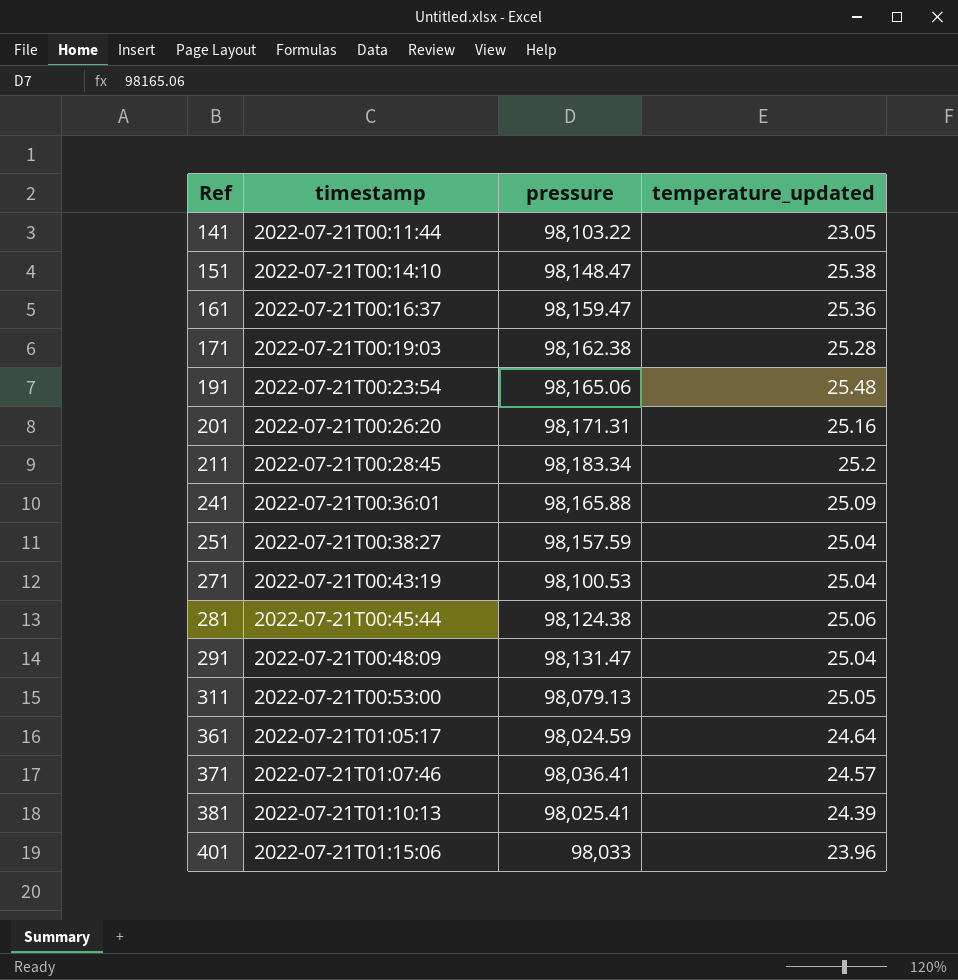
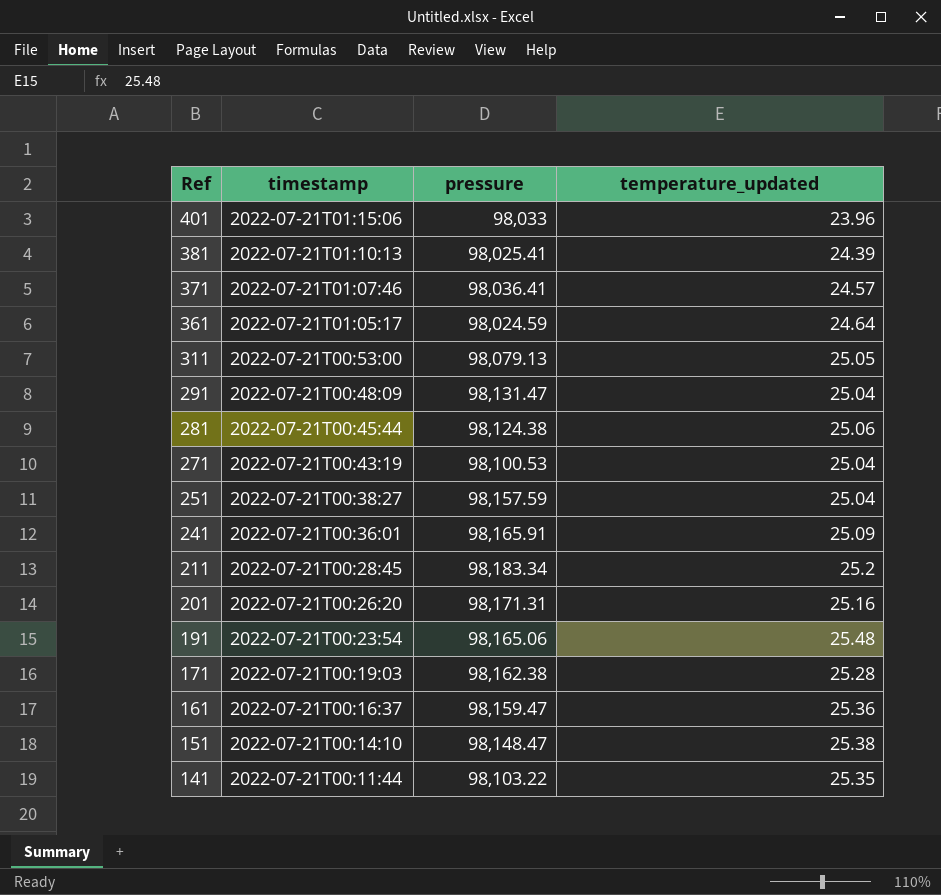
row order: Ref ascending -> Ref descending
241 | pressure: 98,165.88 -> 98,165.91
141 | temperature_updated: 23.05 -> 25.35

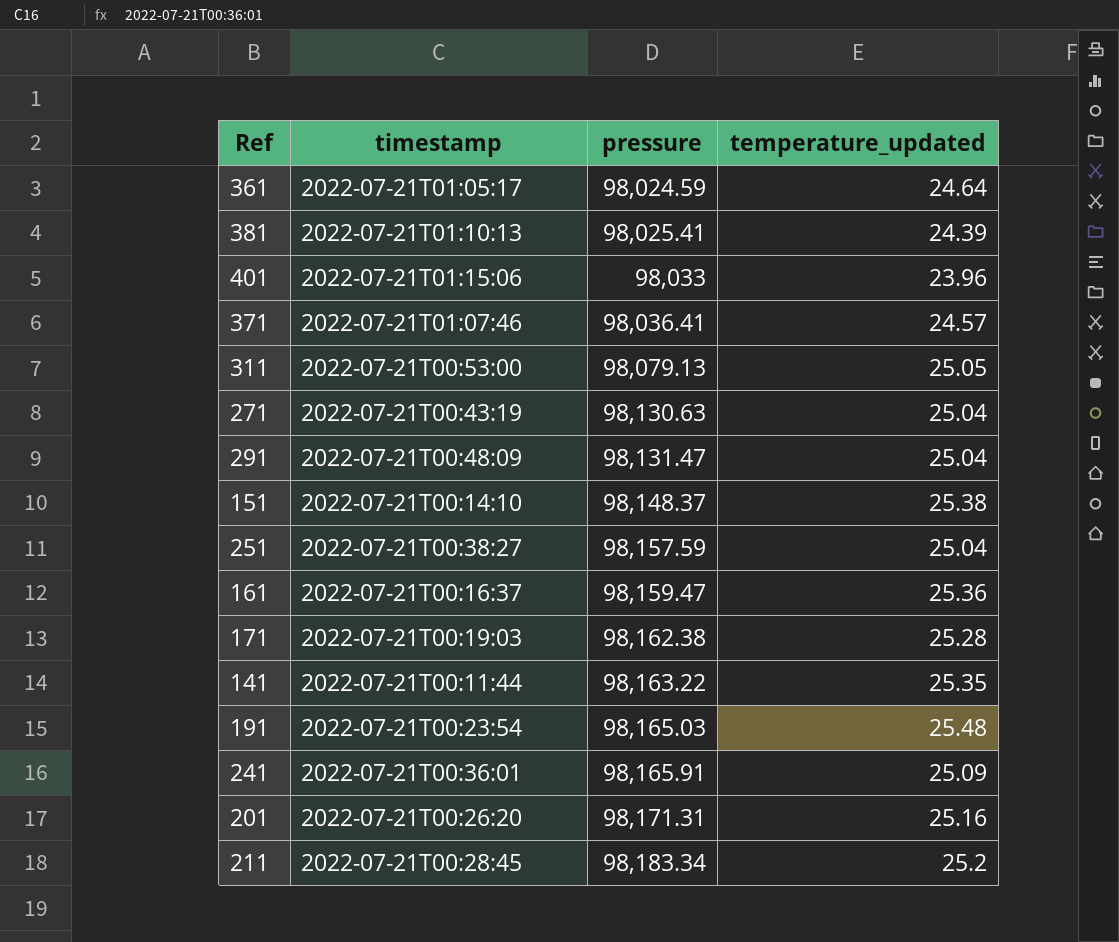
row order: Ref descending -> pressure ascending
row 281: 2022-07-21T00:45:44 | 98,124.38 | 25.06 -> none
271 | pressure: 98,100.53 -> 98,130.63
151 | pressure: 98,148.47 -> 98,148.37
141 | pressure: 98,103.22 -> 98,163.22
191 | pressure: 98,165.06 -> 98,165.03

